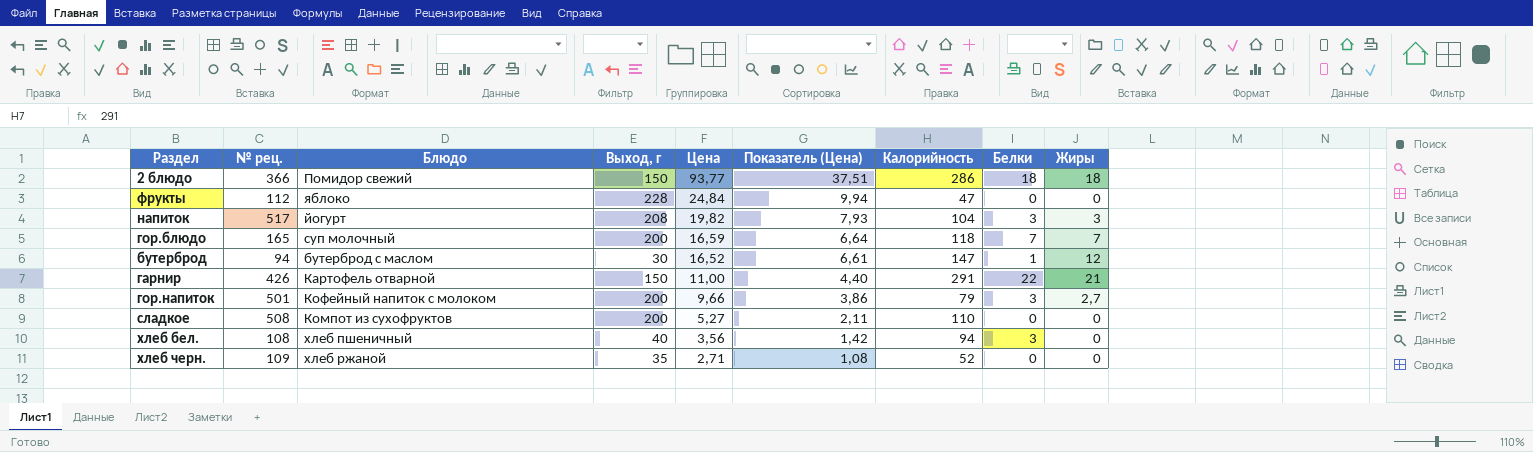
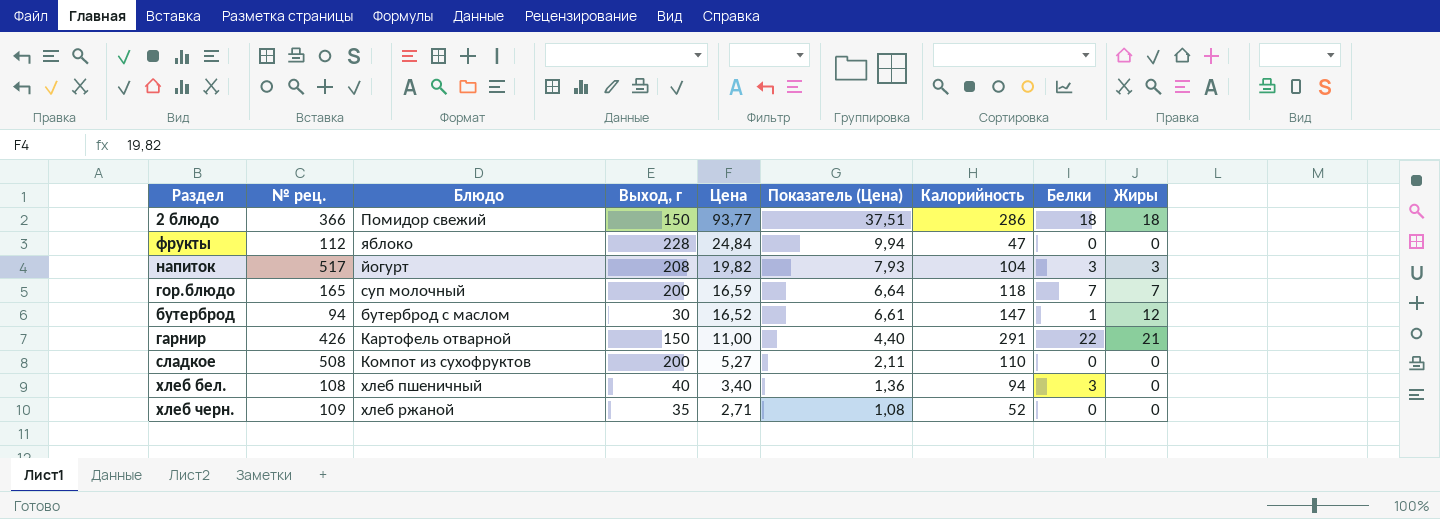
row гор.напиток: 501 | Кофейный напиток с молоком | 200 | 9,66 | 3,86 | 79 | 3 | 2,7 -> none
хлеб бел. | Цена: 3,56 -> 3,40
хлеб бел. | Показатель (Цена): 1,42 -> 1,36

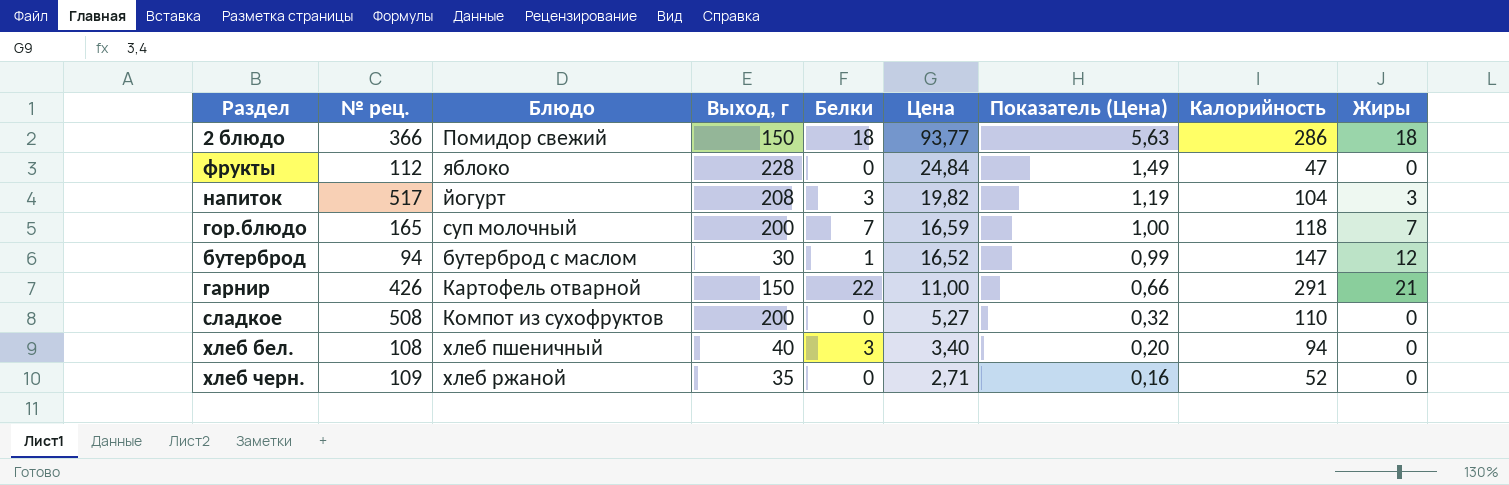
column Белки | position: 8 -> 5
column Показатель (Цена) | formula: [Цена] * 0,4 -> [Цена] * 0,06

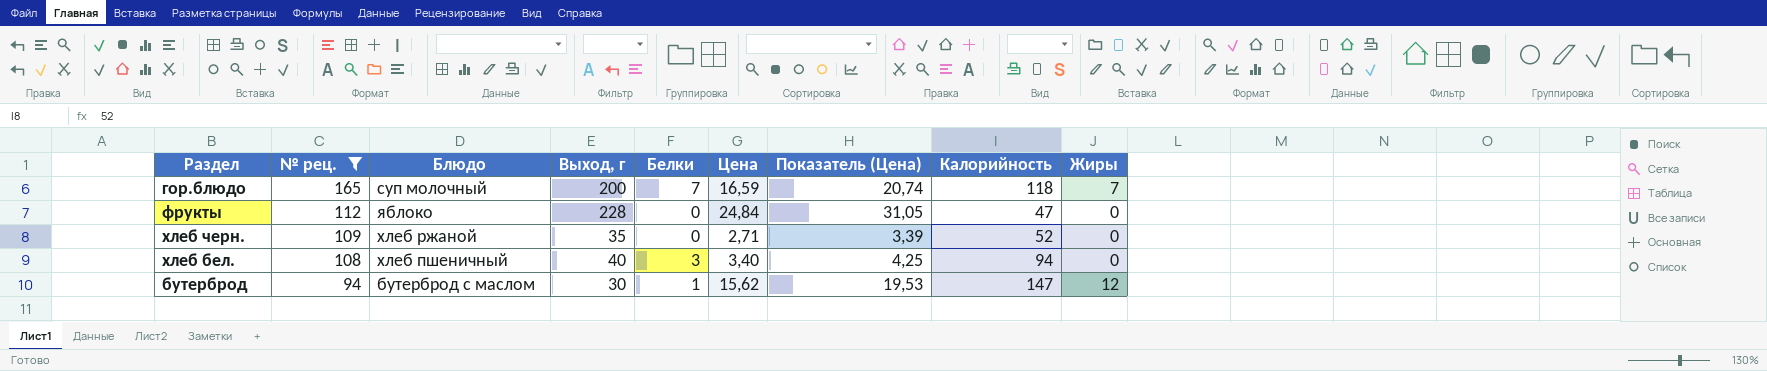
filter: none -> № рец. <= 165
row order: Цена descending -> № рец. descending
column Показатель (Цена) | formula: [Цена] * 0,06 -> [Цена] * 1,25
бутерброд | Цена: 16,52 -> 15,62

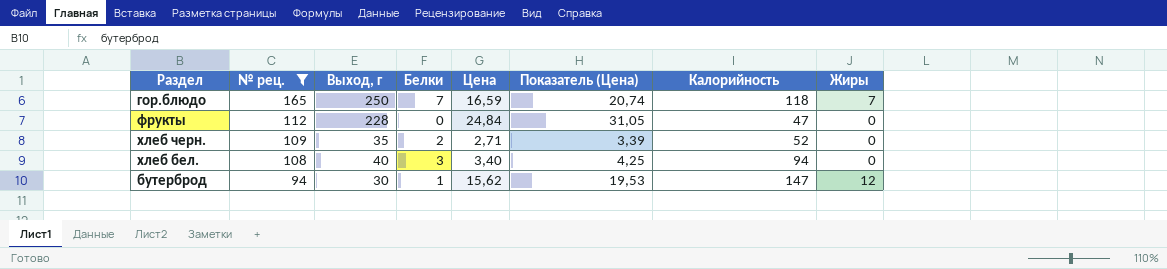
column Блюдо | position: 3 -> none
гор.блюдо | Выход, г: 200 -> 250
хлеб черн. | Белки: 0 -> 2

